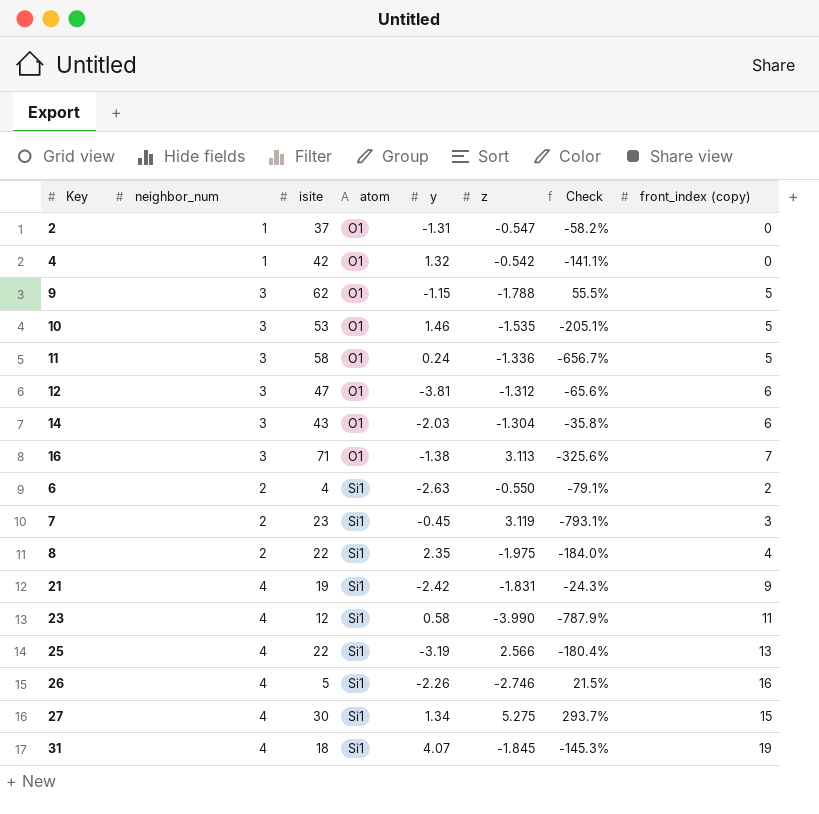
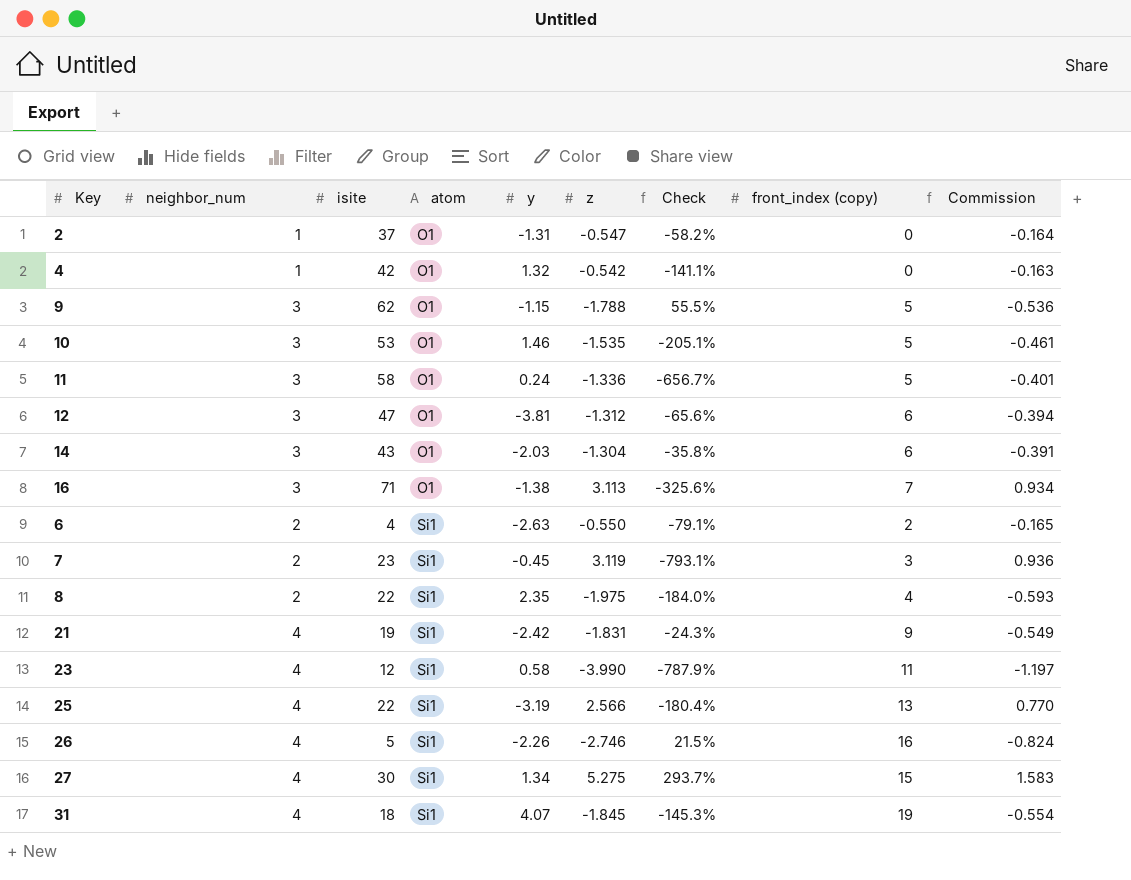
column Commission | formula: none -> [z] * 0.3

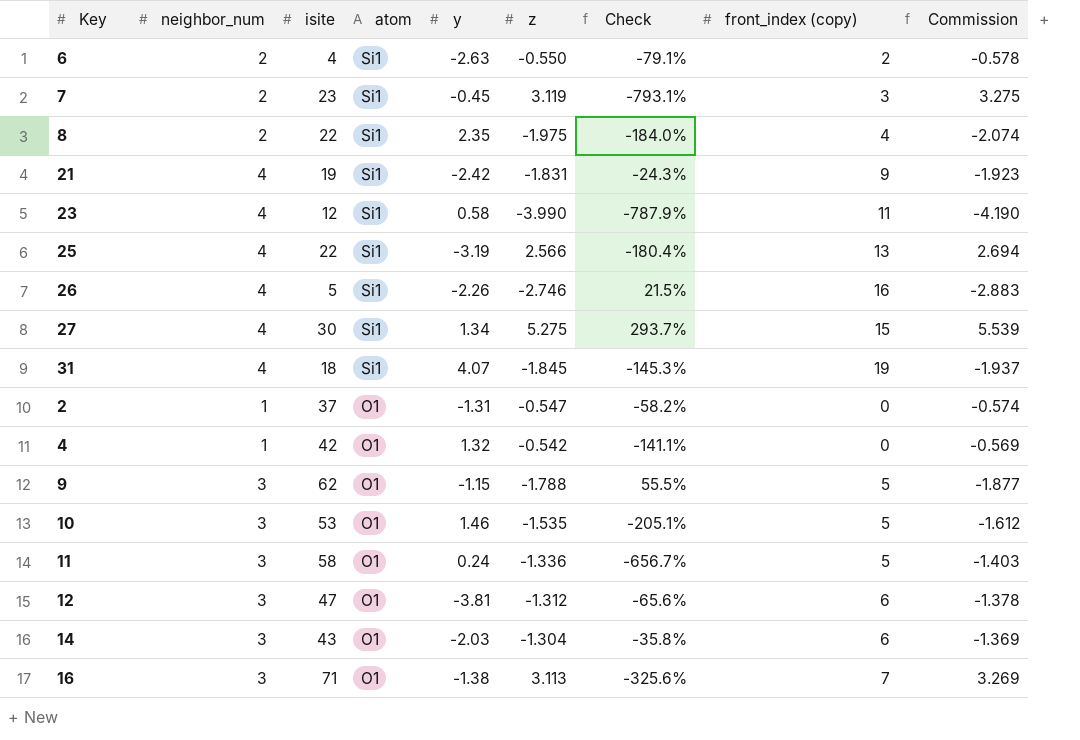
row order: atom ascending -> atom descending
column Commission | formula: [z] * 0.3 -> [z] * 1.05

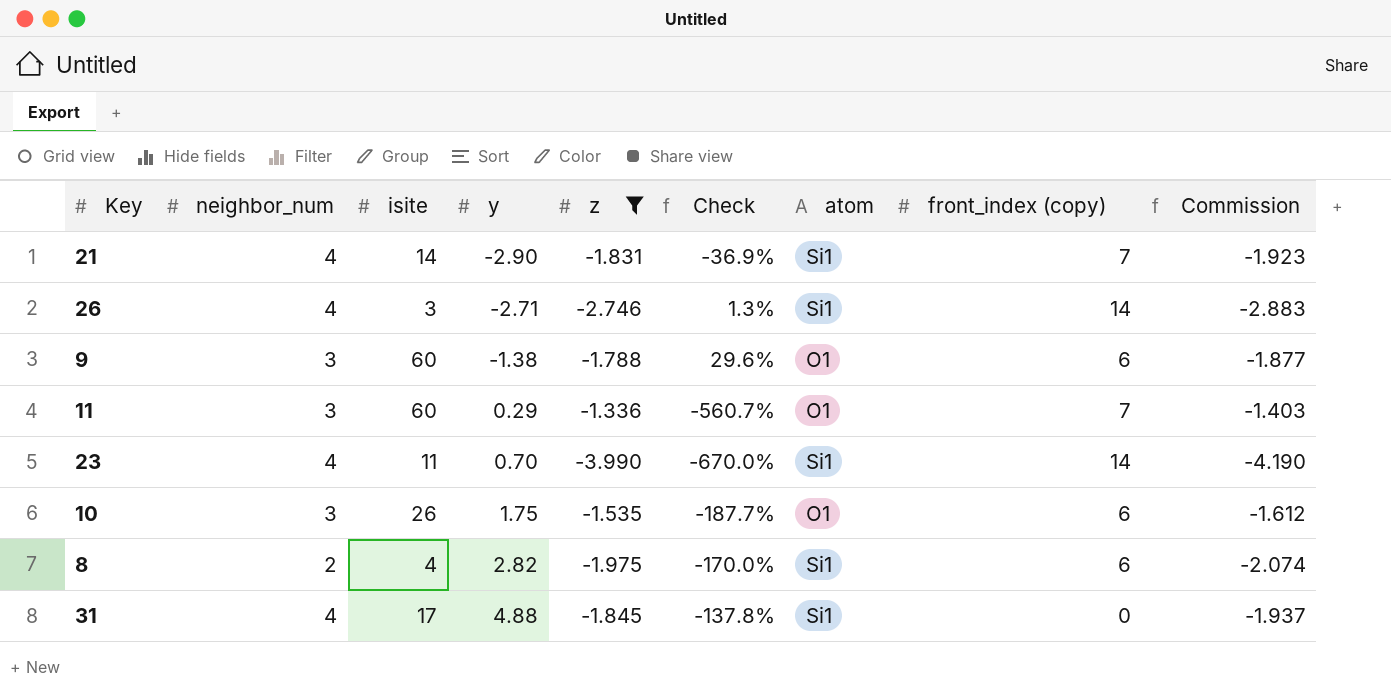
filter: none -> z <= -1.336
row order: atom descending -> y ascending
column atom | position: 4 -> 7
21 | isite: 19 -> 14
21 | y: -2.42 -> -2.90
21 | Check: -24.3% -> -36.9%
21 | front_index (copy): 9 -> 7
26 | isite: 5 -> 3
26 | y: -2.26 -> -2.71
26 | Check: 21.5% -> 1.3%
26 | front_index (copy): 16 -> 14
9 | isite: 62 -> 60
9 | y: -1.15 -> -1.38
9 | Check: 55.5% -> 29.6%
9 | front_index (copy): 5 -> 6
11 | isite: 58 -> 60
11 | y: 0.24 -> 0.29
11 | Check: -656.7% -> -560.7%
11 | front_index (copy): 5 -> 7
23 | isite: 12 -> 11
23 | y: 0.58 -> 0.70
23 | Check: -787.9% -> -670.0%
23 | front_index (copy): 11 -> 14
10 | isite: 53 -> 26
10 | y: 1.46 -> 1.75
10 | Check: -205.1% -> -187.7%
10 | front_index (copy): 5 -> 6
8 | isite: 22 -> 4
8 | y: 2.35 -> 2.82
8 | Check: -184.0% -> -170.0%
8 | front_index (copy): 4 -> 6
31 | isite: 18 -> 17
31 | y: 4.07 -> 4.88
31 | Check: -145.3% -> -137.8%
31 | front_index (copy): 19 -> 0

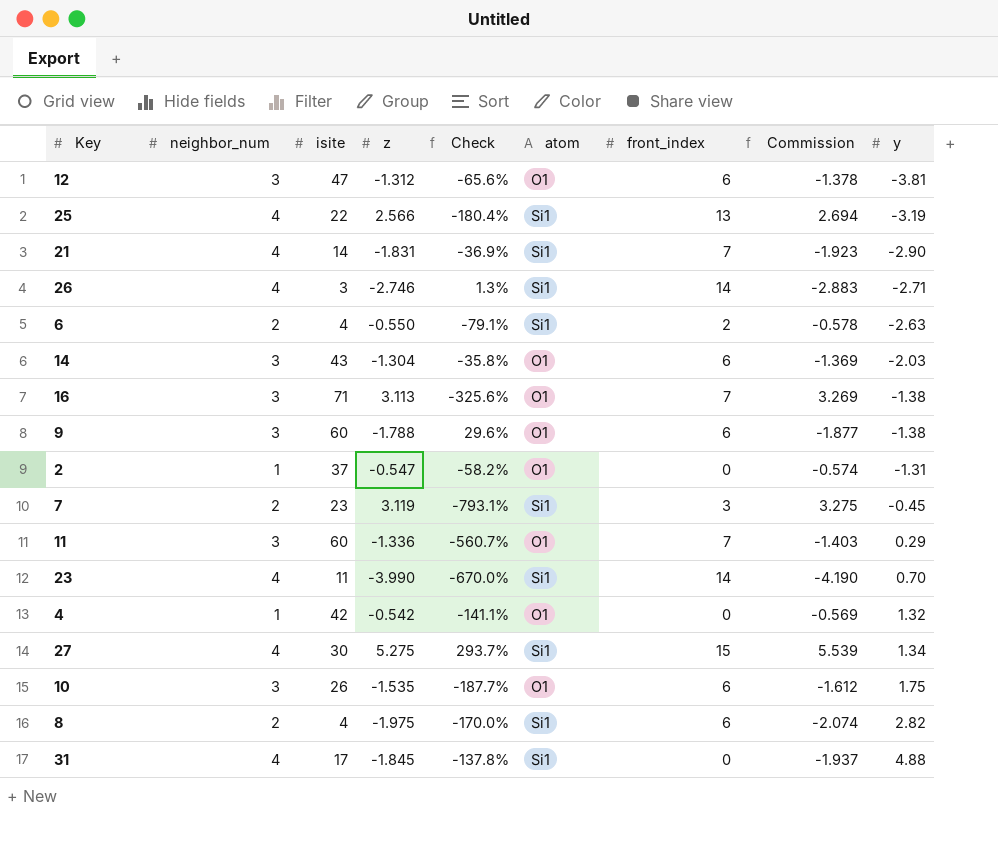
filter: z <= -1.336 -> none
column name: front_index (copy) -> front_index
column y | position: 4 -> 9

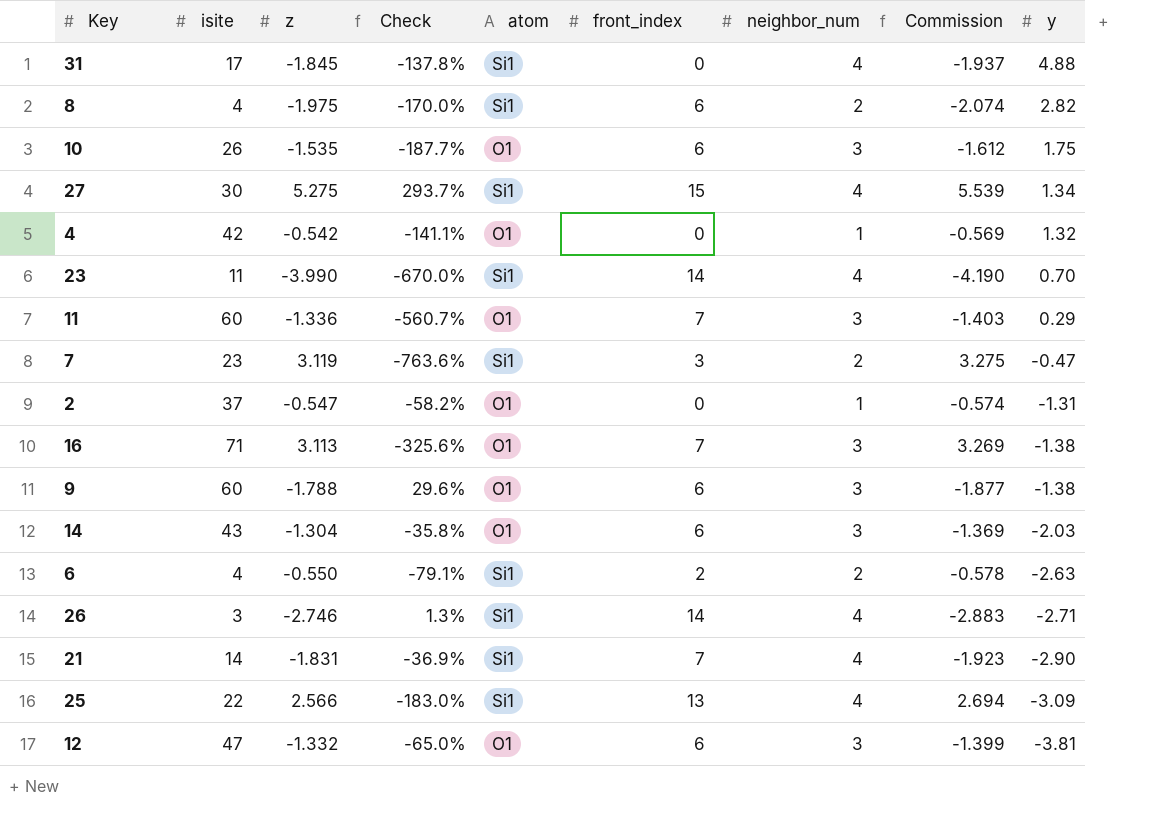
row order: y ascending -> y descending
column neighbor_num | position: 2 -> 7
7 | Check: -793.1% -> -763.6%
7 | y: -0.45 -> -0.47
25 | Check: -180.4% -> -183.0%
25 | y: -3.19 -> -3.09
12 | z: -1.312 -> -1.332
12 | Check: -65.6% -> -65.0%
12 | Commission: -1.378 -> -1.399

